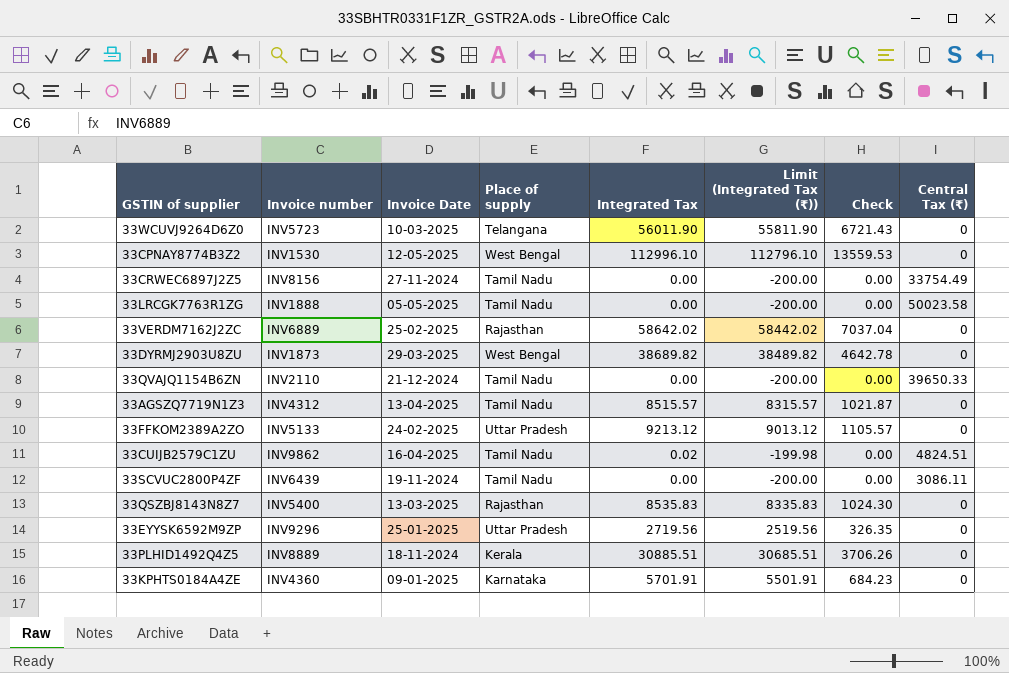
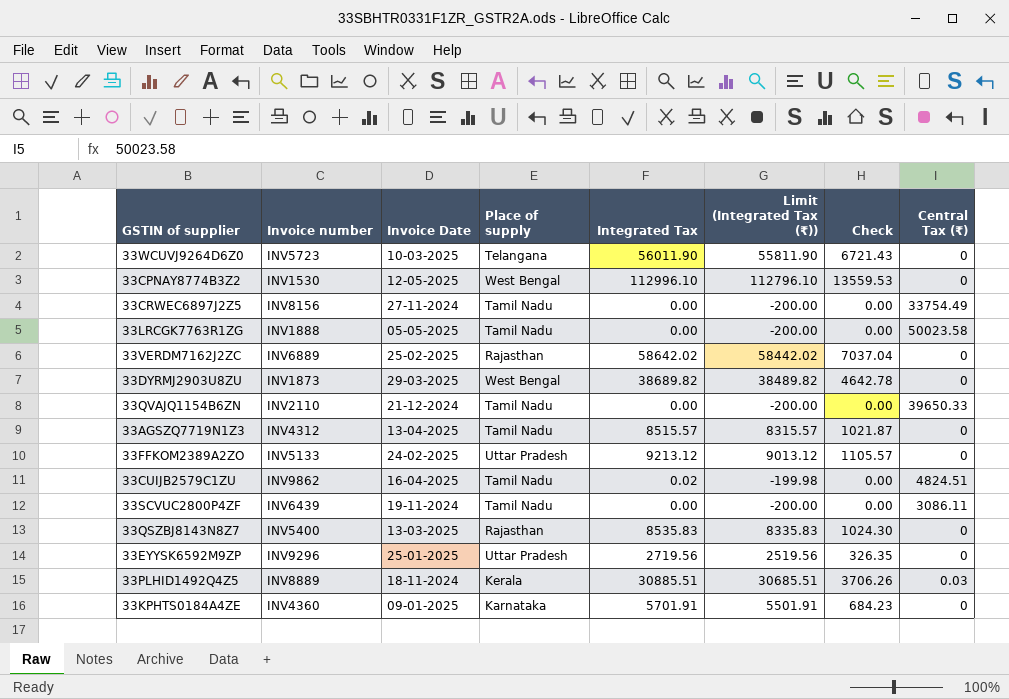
33PLHID1492Q4Z5 | Central Tax (₹): 0 -> 0.03

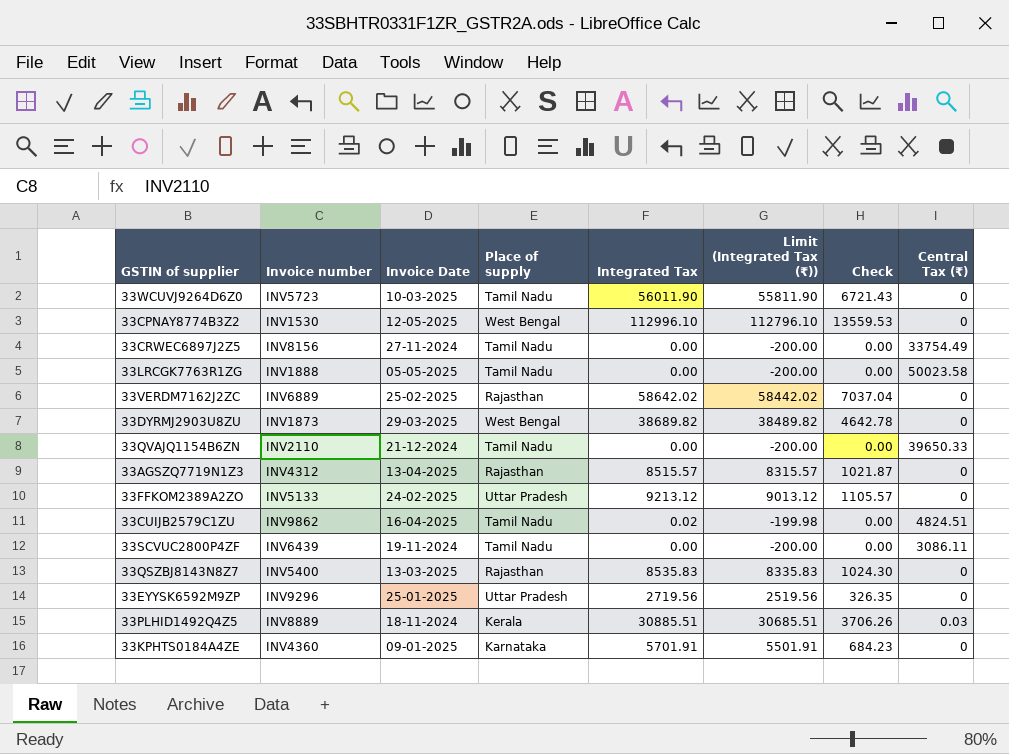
33WCUVJ9264D6Z0 | Place of supply: Telangana -> Tamil Nadu
33AGSZQ7719N1Z3 | Place of supply: Tamil Nadu -> Rajasthan

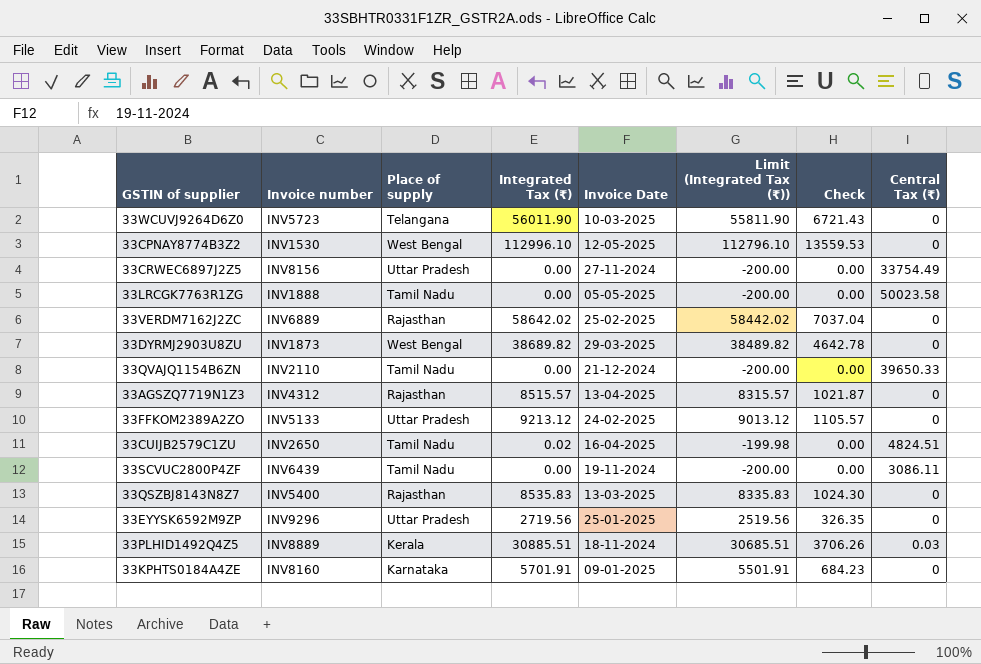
column name: Integrated Tax -> Integrated Tax (₹)
column Invoice Date | position: 3 -> 5
33WCUVJ9264D6Z0 | Place of supply: Tamil Nadu -> Telangana
33CRWEC6897J2Z5 | Place of supply: Tamil Nadu -> Uttar Pradesh
33CUIJB2579C1ZU | Invoice number: INV9862 -> INV2650
33KPHTS0184A4ZE | Invoice number: INV4360 -> INV8160

